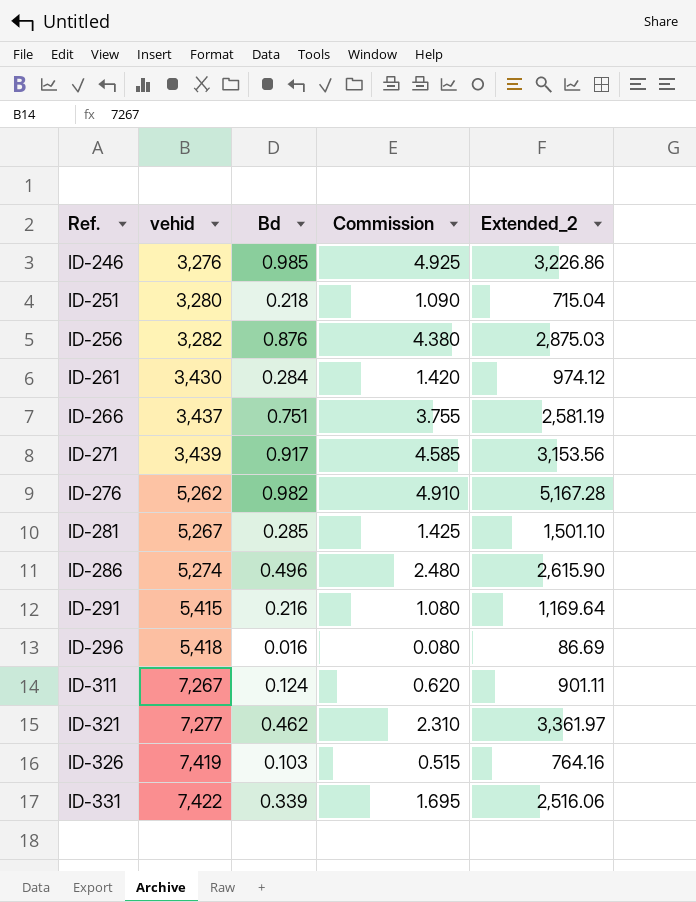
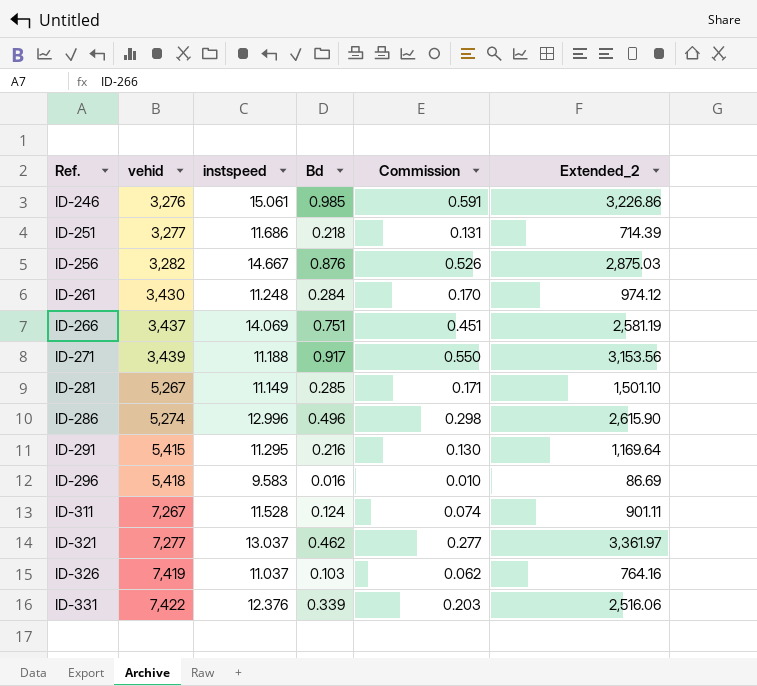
column instspeed | position: none -> 3
column Commission | formula: [Bd] * 5 -> [Bd] * 0.6
row ID-276: 5,262 | 0.982 | 4.910 | 5,167.28 -> none
ID-251 | vehid: 3,280 -> 3,277
ID-251 | Extended_2: 715.04 -> 714.39

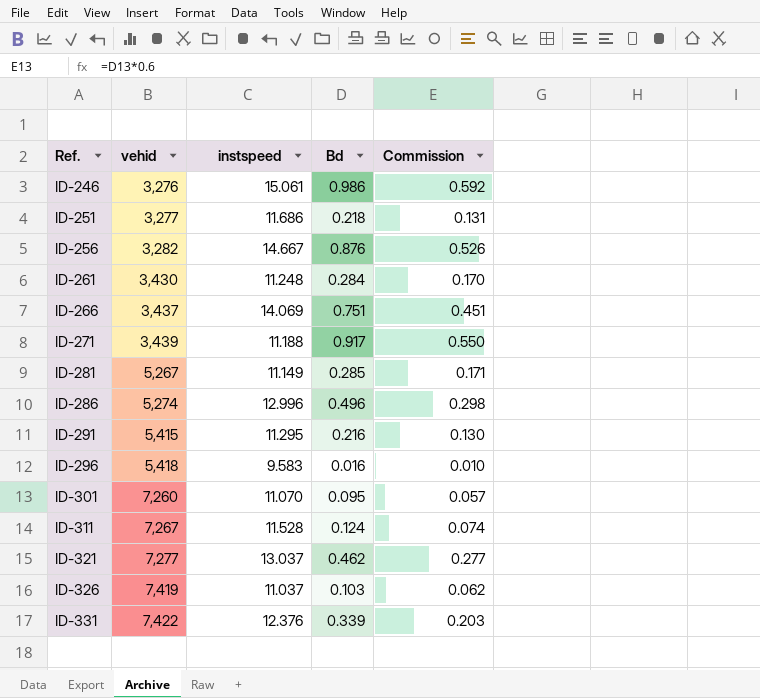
column Extended_2 | formula: [vehid] * [Bd] -> none
ID-246 | Bd: 0.985 -> 0.986
ID-246 | Commission: 0.591 -> 0.592
row ID-301: none -> 7,260 | 11.070 | 0.095 | 0.057

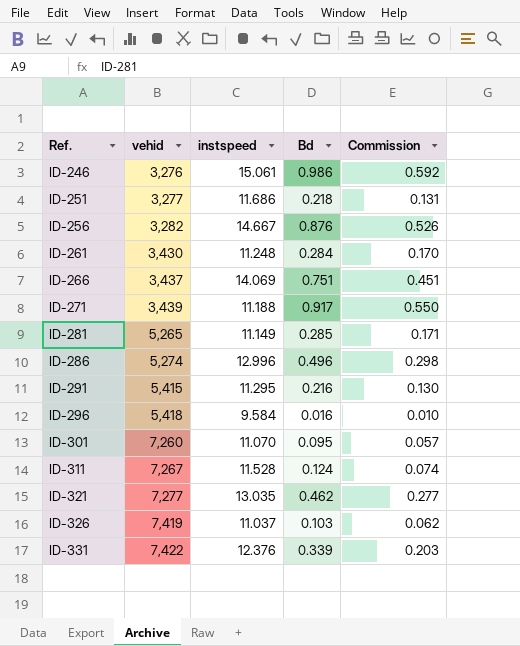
ID-281 | vehid: 5,267 -> 5,265
ID-296 | instspeed: 9.583 -> 9.584
ID-321 | instspeed: 13.037 -> 13.035

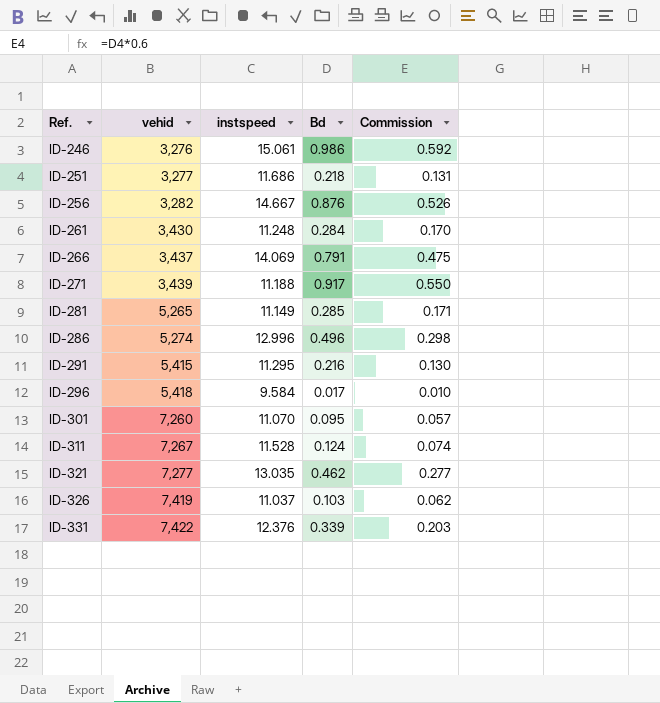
ID-266 | Bd: 0.751 -> 0.791
ID-266 | Commission: 0.451 -> 0.475
ID-296 | Bd: 0.016 -> 0.017

